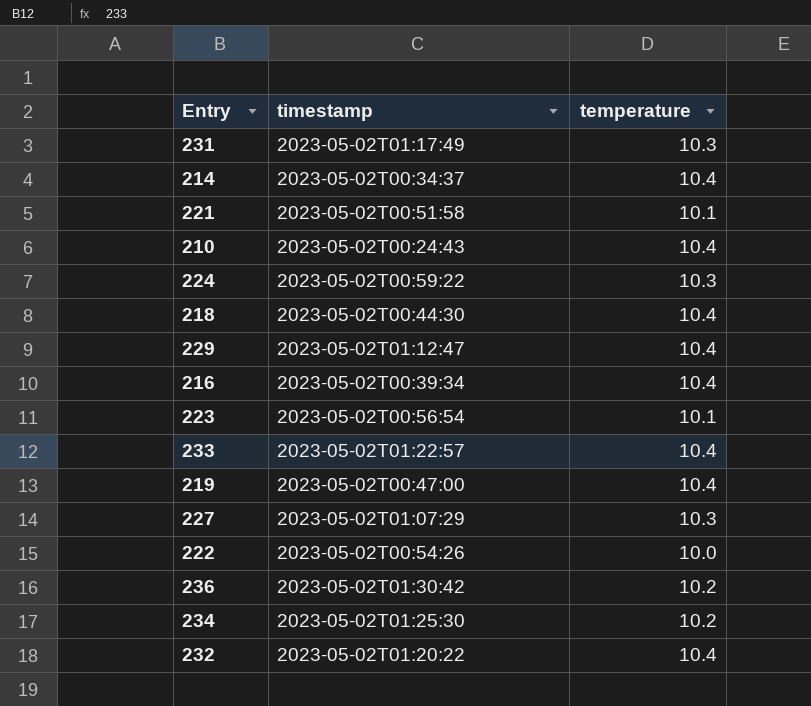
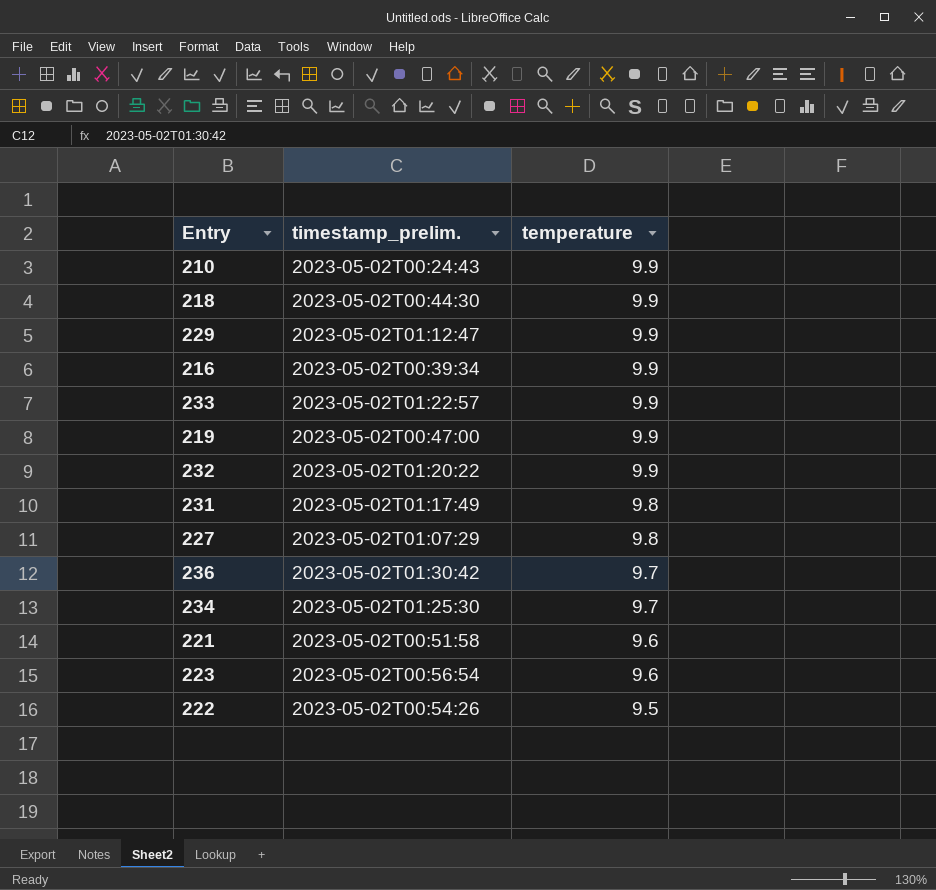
row order: none -> temperature descending
column name: timestamp -> timestamp_prelim.
row 214: 2023-05-02T00:34:37 | 10.4 -> none
row 224: 2023-05-02T00:59:22 | 10.3 -> none
210 | temperature: 10.4 -> 9.9
218 | temperature: 10.4 -> 9.9
229 | temperature: 10.4 -> 9.9
216 | temperature: 10.4 -> 9.9
233 | temperature: 10.4 -> 9.9
219 | temperature: 10.4 -> 9.9
232 | temperature: 10.4 -> 9.9
231 | temperature: 10.3 -> 9.8
227 | temperature: 10.3 -> 9.8
236 | temperature: 10.2 -> 9.7
234 | temperature: 10.2 -> 9.7
221 | temperature: 10.1 -> 9.6
223 | temperature: 10.1 -> 9.6
222 | temperature: 10.0 -> 9.5

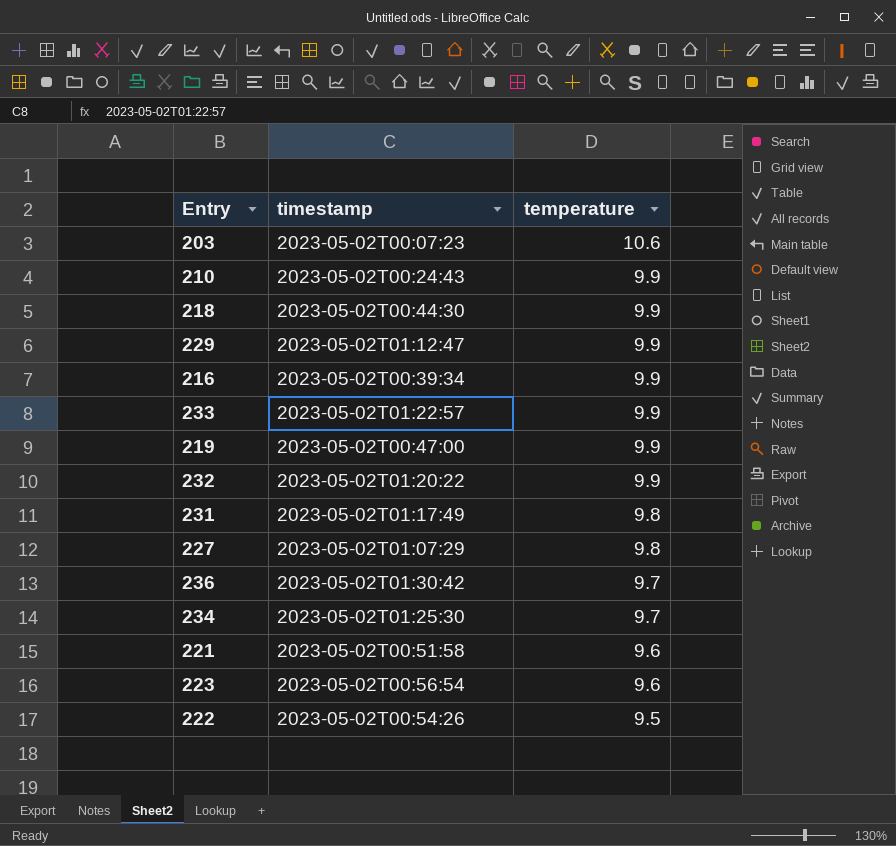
column name: timestamp_prelim. -> timestamp
row 203: none -> 2023-05-02T00:07:23 | 10.6

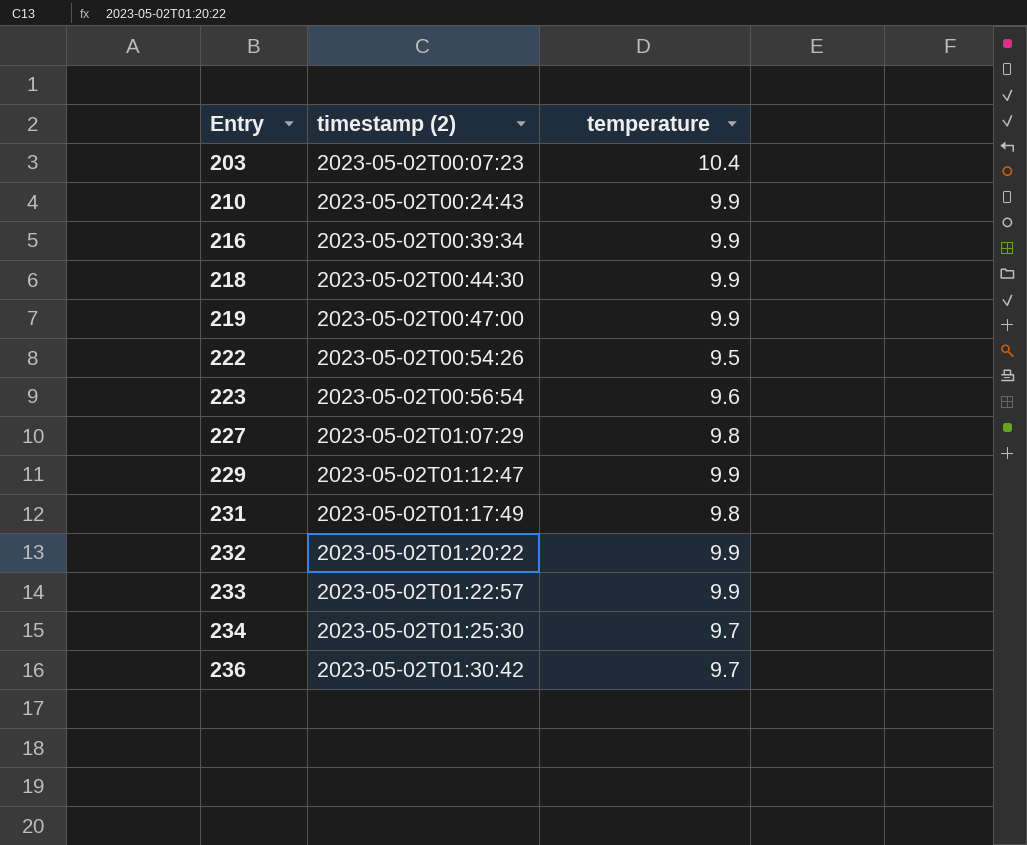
row order: temperature descending -> Entry ascending
column name: timestamp -> timestamp (2)
row 221: 2023-05-02T00:51:58 | 9.6 -> none
203 | temperature: 10.6 -> 10.4

